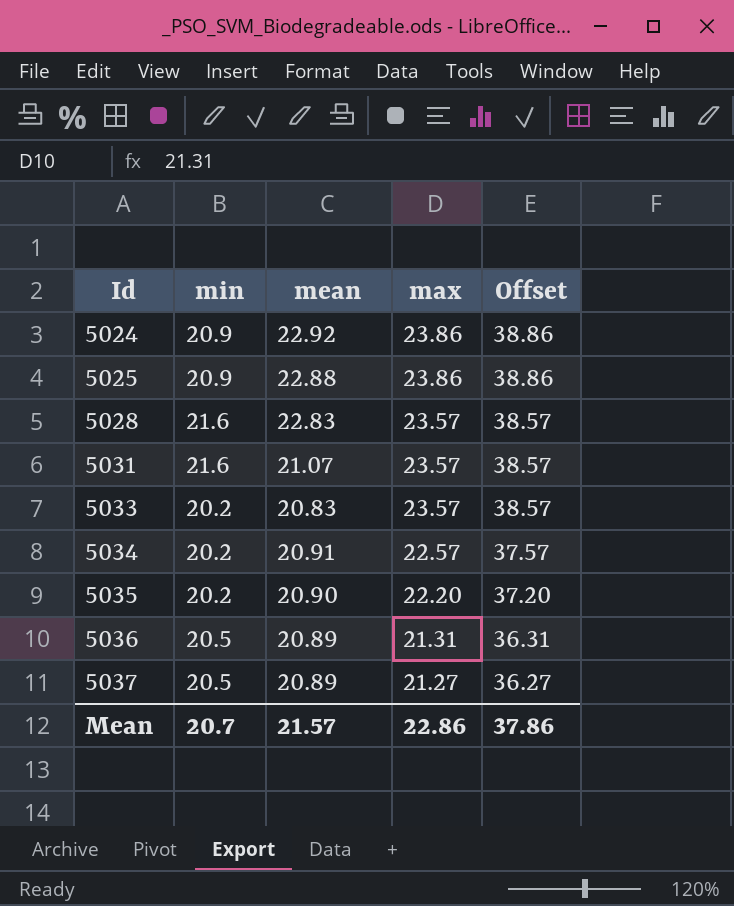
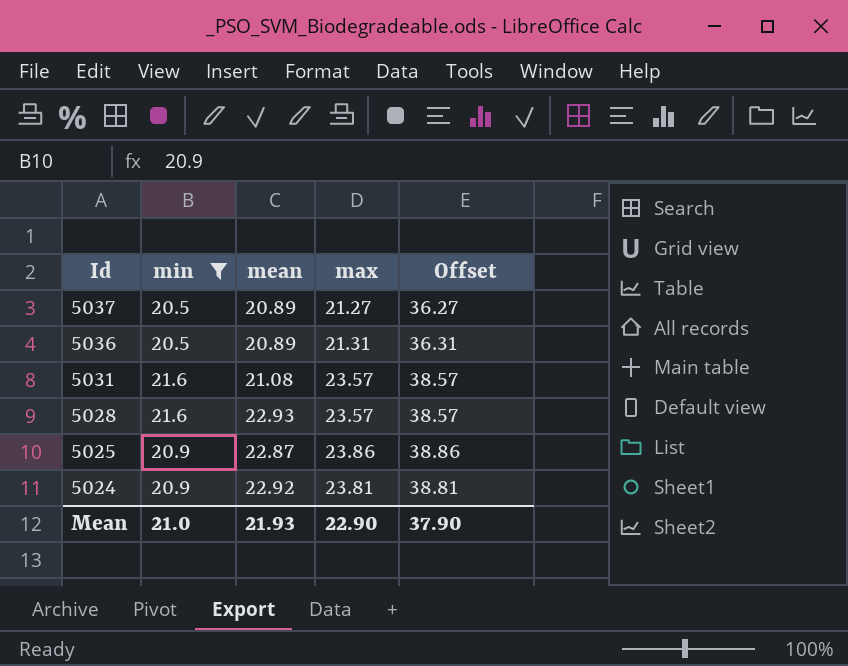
filter: none -> min != 20.2
row order: Id ascending -> Id descending
5031 | mean: 21.07 -> 21.08
5028 | mean: 22.83 -> 22.93
5025 | mean: 22.88 -> 22.87
5024 | max: 23.86 -> 23.81
5024 | Offset: 38.86 -> 38.81
Mean | min: 20.7 -> 21.0
Mean | mean: 21.57 -> 21.93
Mean | max: 22.86 -> 22.90
Mean | Offset: 37.86 -> 37.90

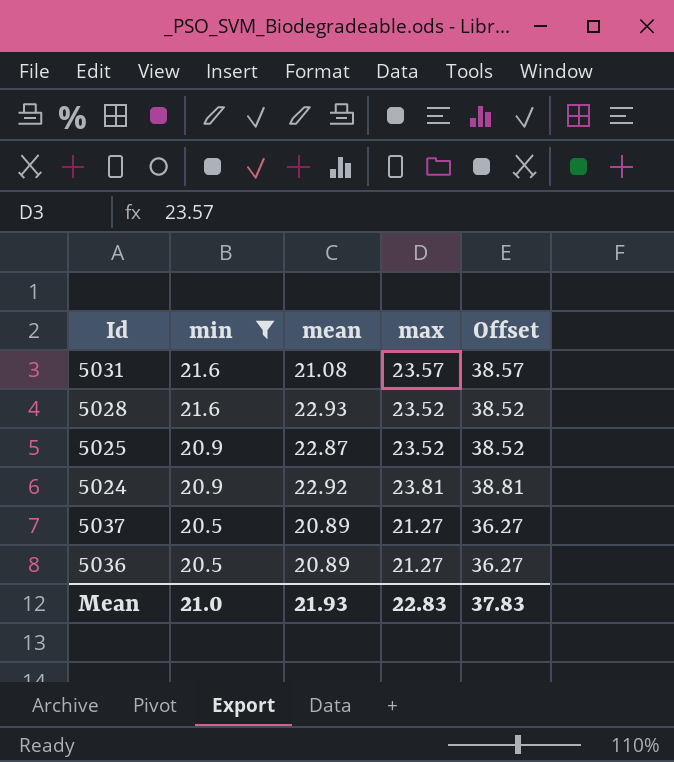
row order: Id descending -> min descending
5028 | max: 23.57 -> 23.52
5028 | Offset: 38.57 -> 38.52
5025 | max: 23.86 -> 23.52
5025 | Offset: 38.86 -> 38.52
5036 | max: 21.31 -> 21.27
5036 | Offset: 36.31 -> 36.27
Mean | max: 22.90 -> 22.83
Mean | Offset: 37.90 -> 37.83

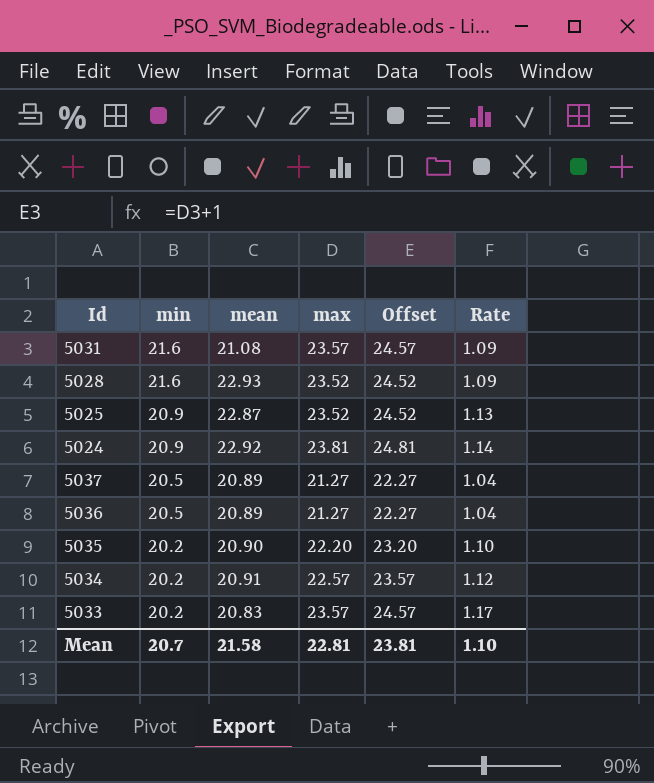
filter: min != 20.2 -> none
column Offset | formula: [max] + 15 -> [max] + 1
column Rate | formula: none -> [max] / [min]
Mean | min: 21.0 -> 20.7
Mean | mean: 21.93 -> 21.58
Mean | max: 22.83 -> 22.81
Mean | Offset: 37.83 -> 23.81

